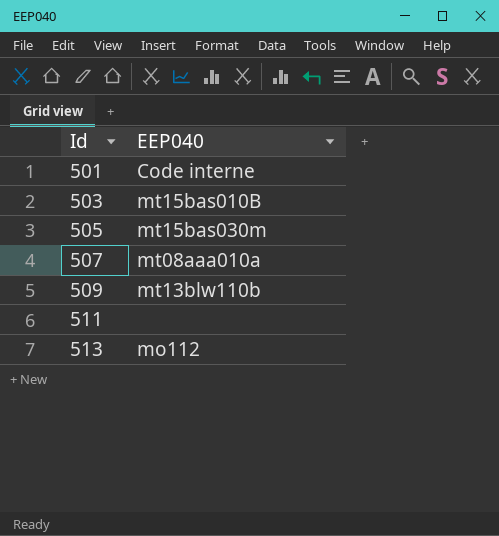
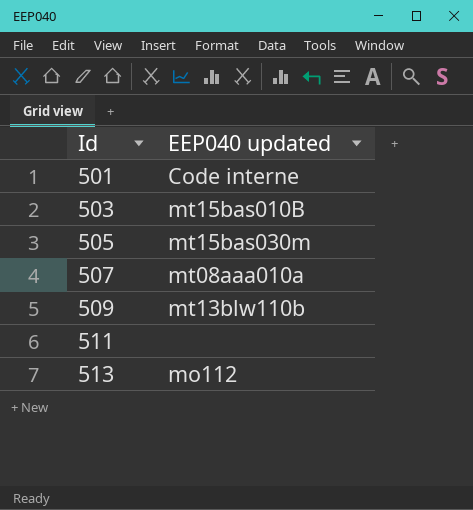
column name: EEP040 -> EEP040 updated

